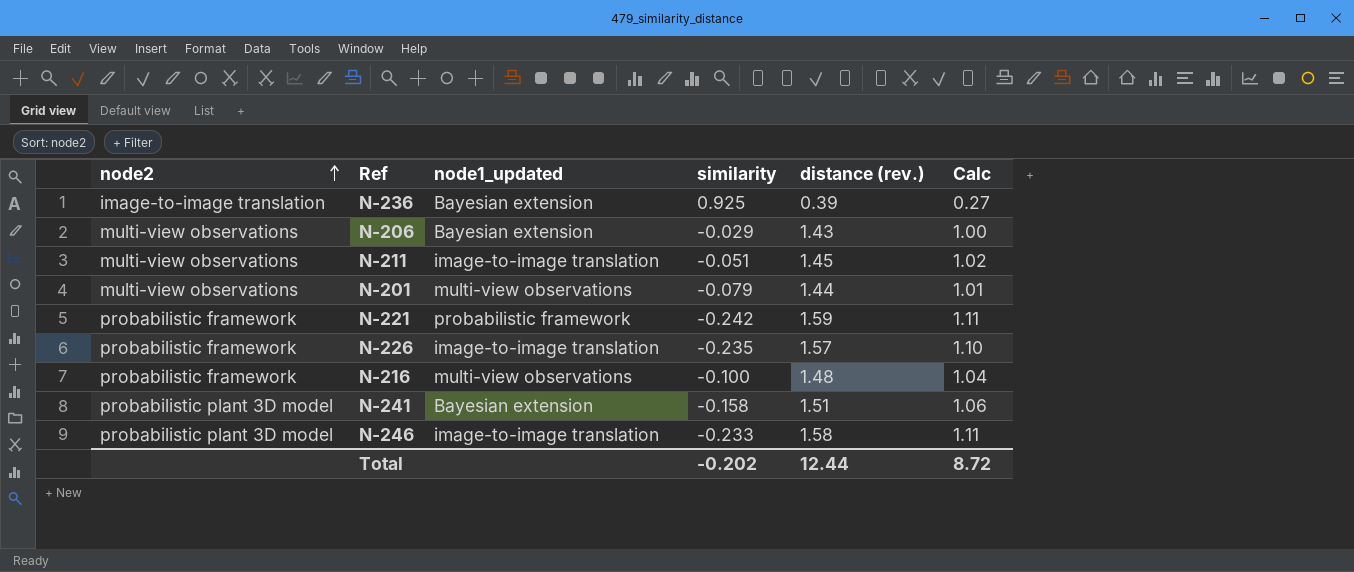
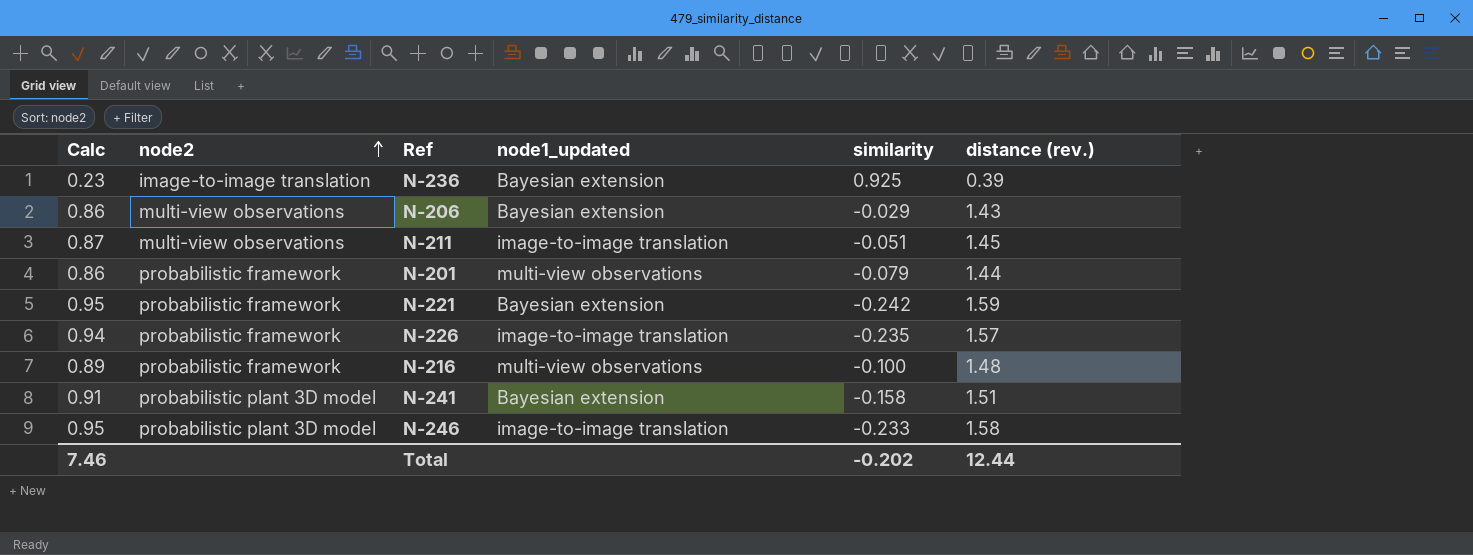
column Calc | formula: [distance (rev.)] * 0.7 -> [distance (rev.)] * 0.6
column Calc | position: 6 -> 1
N-201 | node2: multi-view observations -> probabilistic framework
N-221 | node1_updated: probabilistic framework -> Bayesian extension
Total | Calc: 8.72 -> 7.46

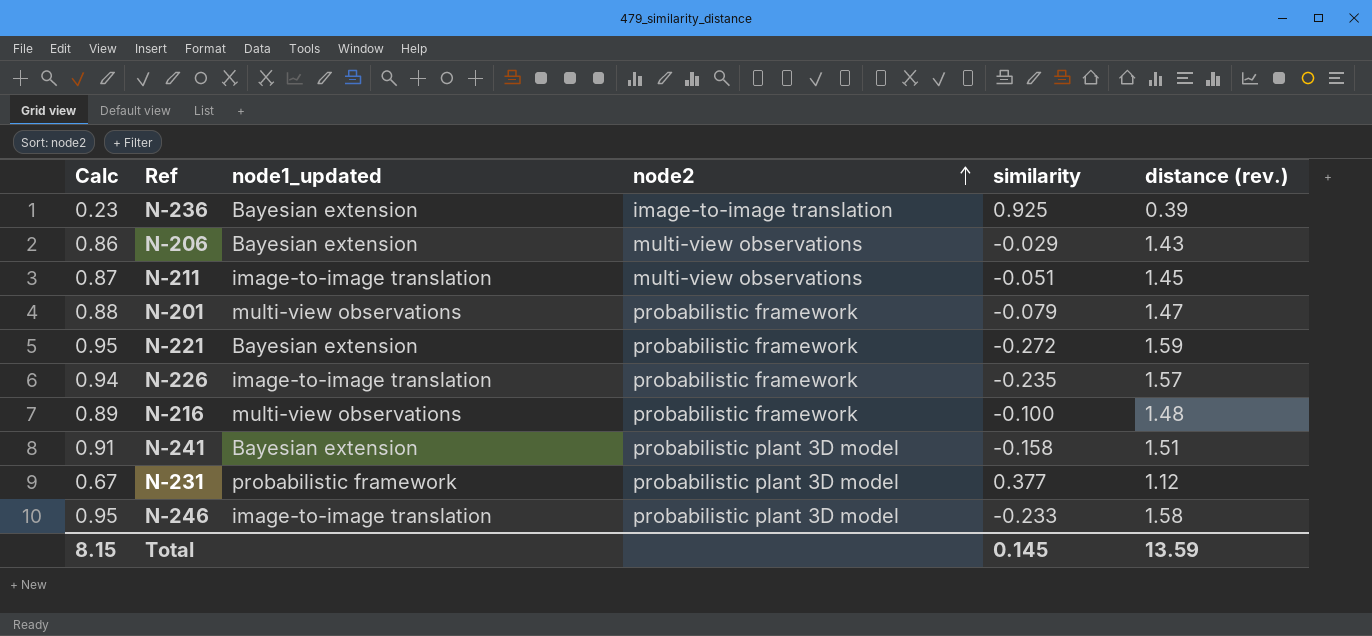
column node2 | position: 2 -> 4
N-201 | Calc: 0.86 -> 0.88
N-201 | distance (rev.): 1.44 -> 1.47
N-221 | similarity: -0.242 -> -0.272
row N-231: none -> 0.67 | probabilistic framework | probabilistic plant 3D model | 0.377 | 1.12
Total | Calc: 7.46 -> 8.15
Total | similarity: -0.202 -> 0.145
Total | distance (rev.): 12.44 -> 13.59

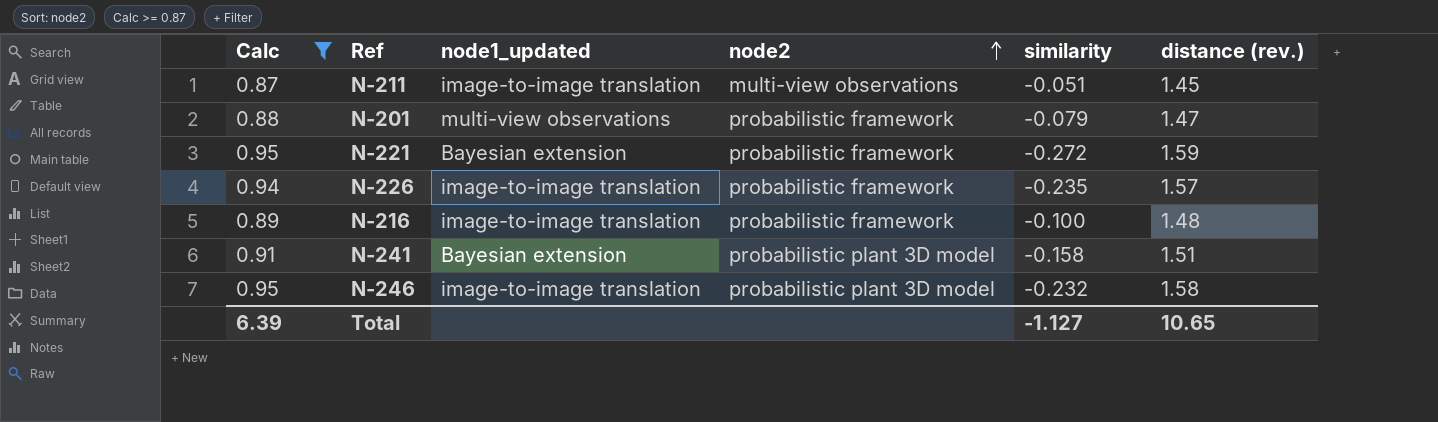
filter: none -> Calc >= 0.87
N-216 | node1_updated: multi-view observations -> image-to-image translation
N-246 | similarity: -0.233 -> -0.232
Total | Calc: 8.15 -> 6.39
Total | similarity: 0.145 -> -1.127
Total | distance (rev.): 13.59 -> 10.65

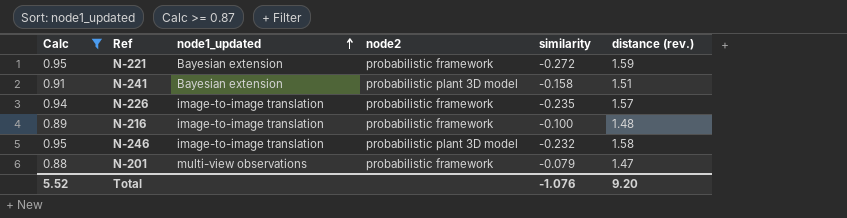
row order: node2 ascending -> node1_updated ascending
row N-211: 0.87 | image-to-image translation | multi-view observations | -0.051 | 1.45 -> none
Total | Calc: 6.39 -> 5.52
Total | similarity: -1.127 -> -1.076
Total | distance (rev.): 10.65 -> 9.20

